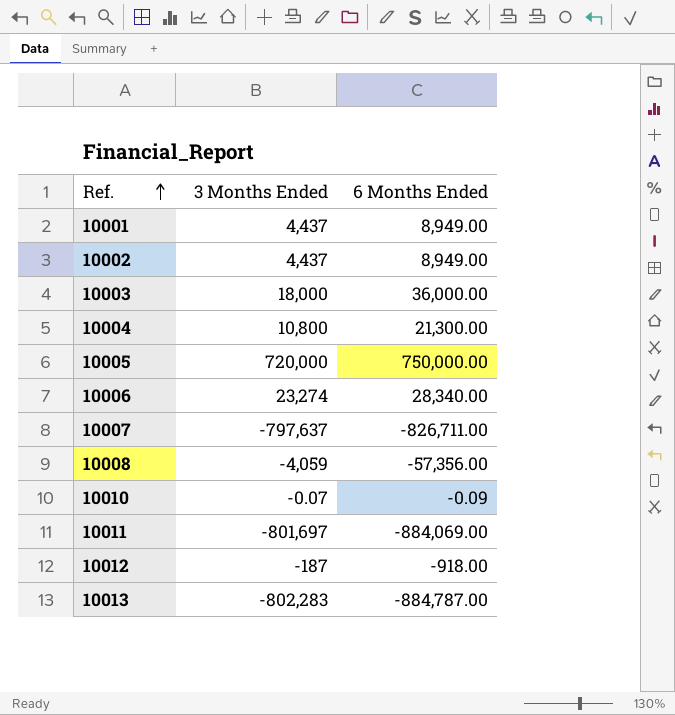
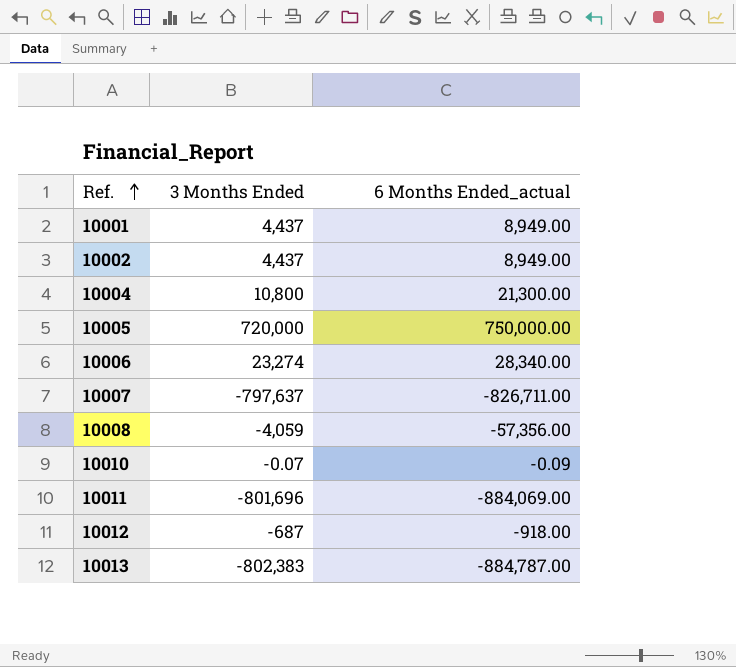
column name: 6 Months Ended -> 6 Months Ended_actual
row 10003: 18,000 | 36,000.00 -> none
10011 | 3 Months Ended: -801,697 -> -801,696
10012 | 3 Months Ended: -187 -> -687
10013 | 3 Months Ended: -802,283 -> -802,383

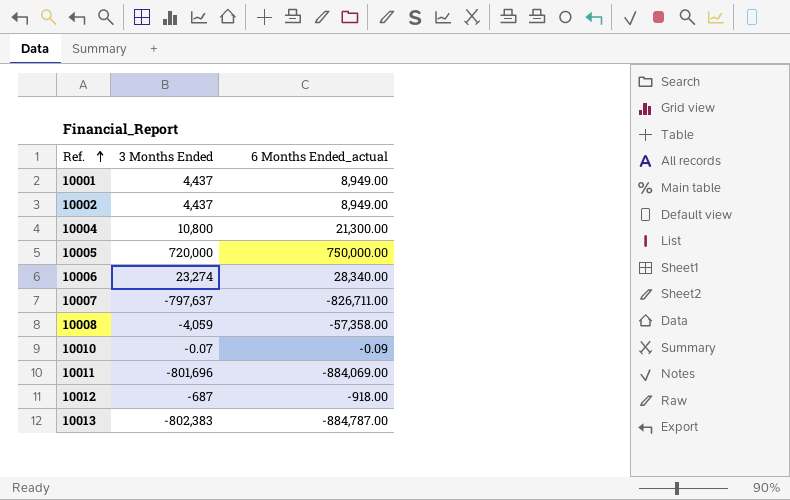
10008 | 6 Months Ended_actual: -57,356.00 -> -57,358.00

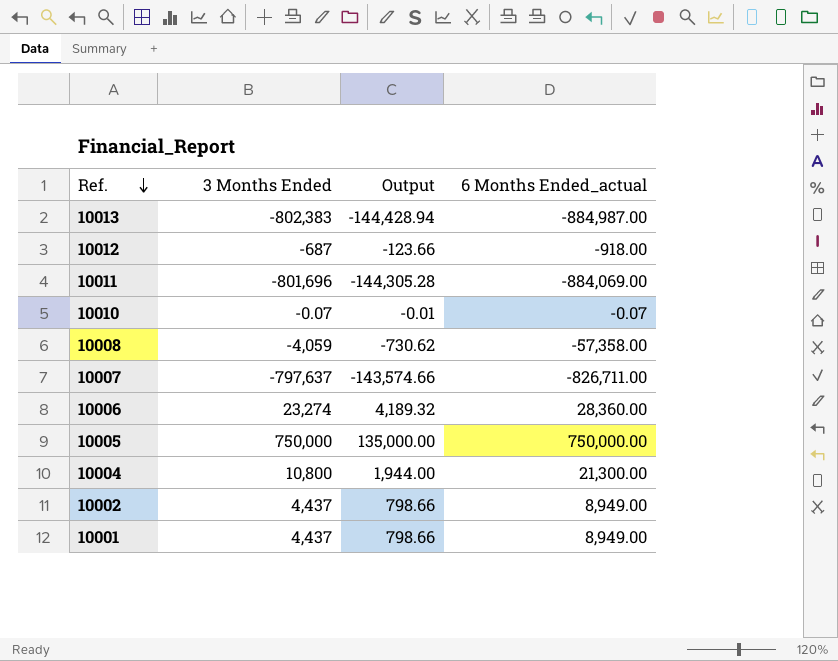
row order: Ref. ascending -> Ref. descending
column Output | formula: none -> [3 Months Ended] * 0.18
10013 | 6 Months Ended_actual: -884,787.00 -> -884,987.00
10010 | 6 Months Ended_actual: -0.09 -> -0.07
10006 | 6 Months Ended_actual: 28,340.00 -> 28,360.00
10005 | 3 Months Ended: 720,000 -> 750,000

